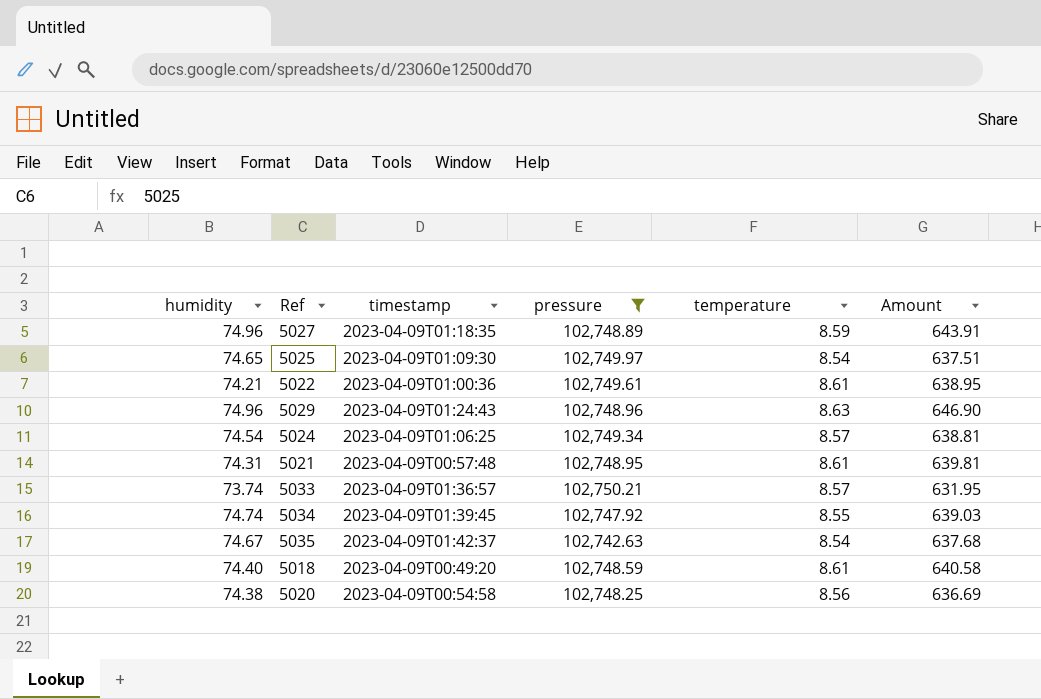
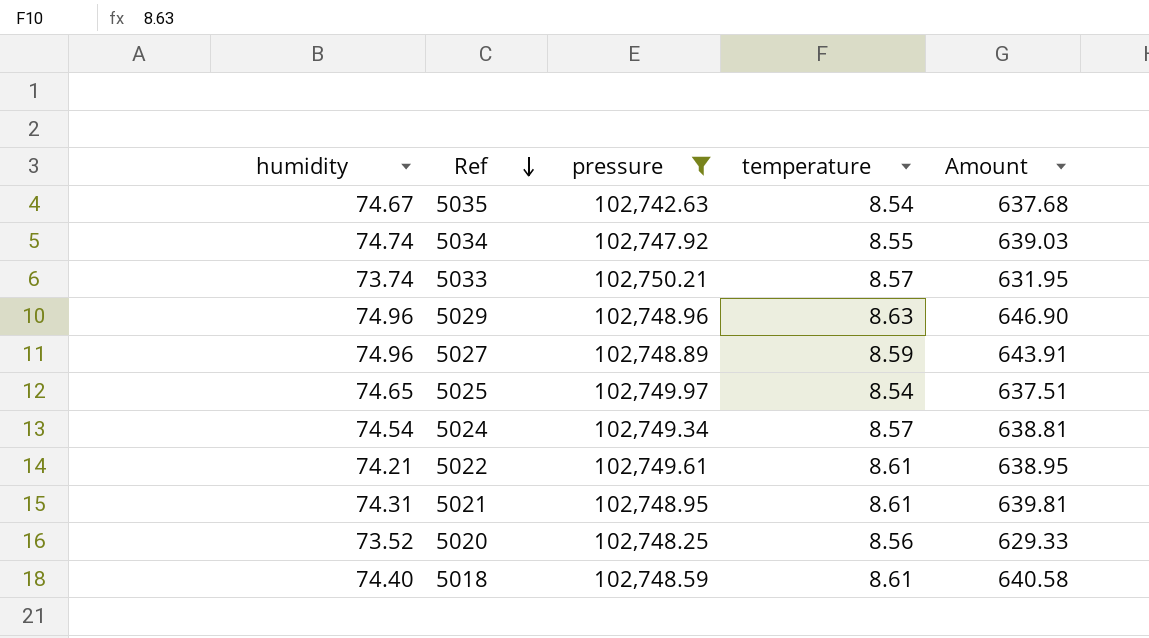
row order: none -> Ref descending
column timestamp | position: 3 -> none
5020 | humidity: 74.38 -> 73.52
5020 | Amount: 636.69 -> 629.33

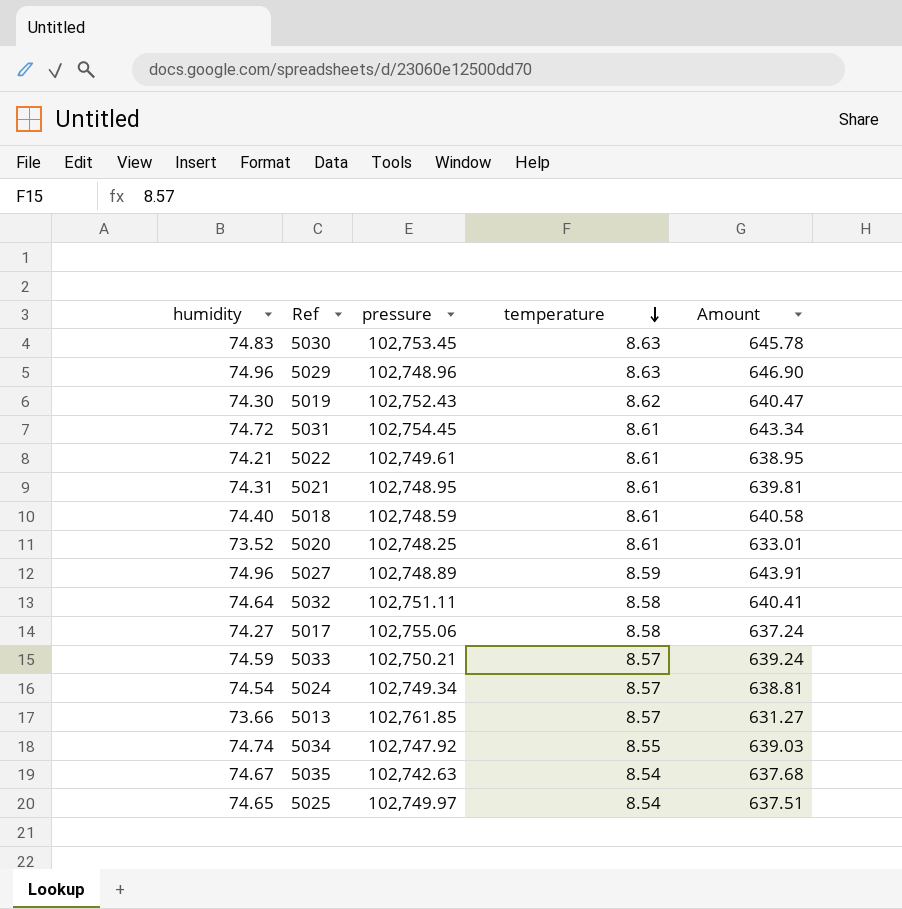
filter: pressure <= 102,750.21 -> none
row order: Ref descending -> temperature descending
5020 | temperature: 8.56 -> 8.61
5020 | Amount: 629.33 -> 633.01
5033 | humidity: 73.74 -> 74.59
5033 | Amount: 631.95 -> 639.24

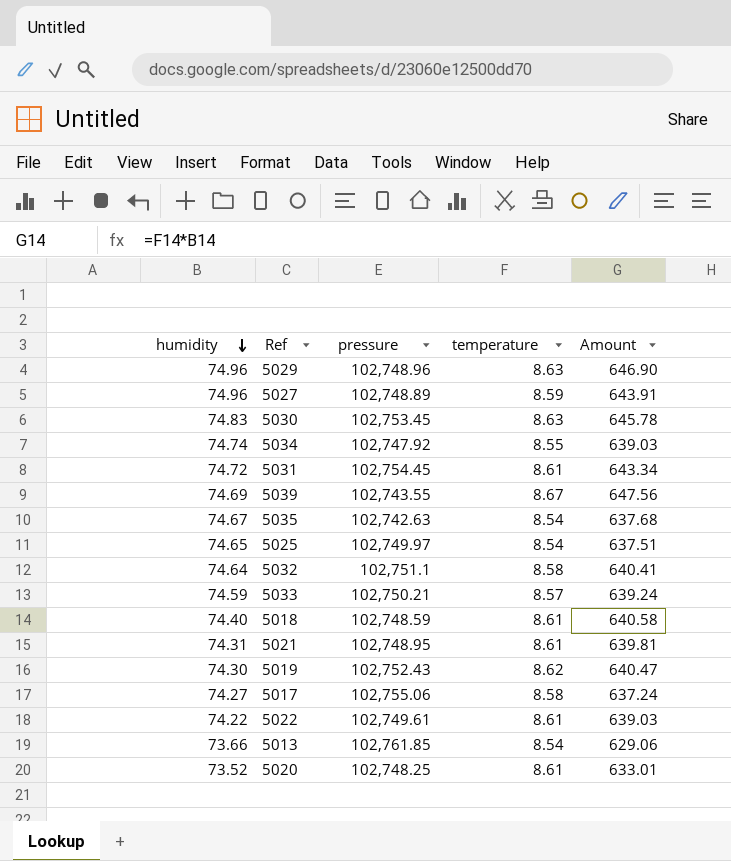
row order: temperature descending -> humidity descending
row 5024: 74.54 | 102,749.34 | 8.57 | 638.81 -> none
row 5039: none -> 74.69 | 102,743.55 | 8.67 | 647.56
5032 | pressure: 102,751.11 -> 102,751.1
5022 | humidity: 74.21 -> 74.22
5022 | Amount: 638.95 -> 639.03
5013 | temperature: 8.57 -> 8.54
5013 | Amount: 631.27 -> 629.06

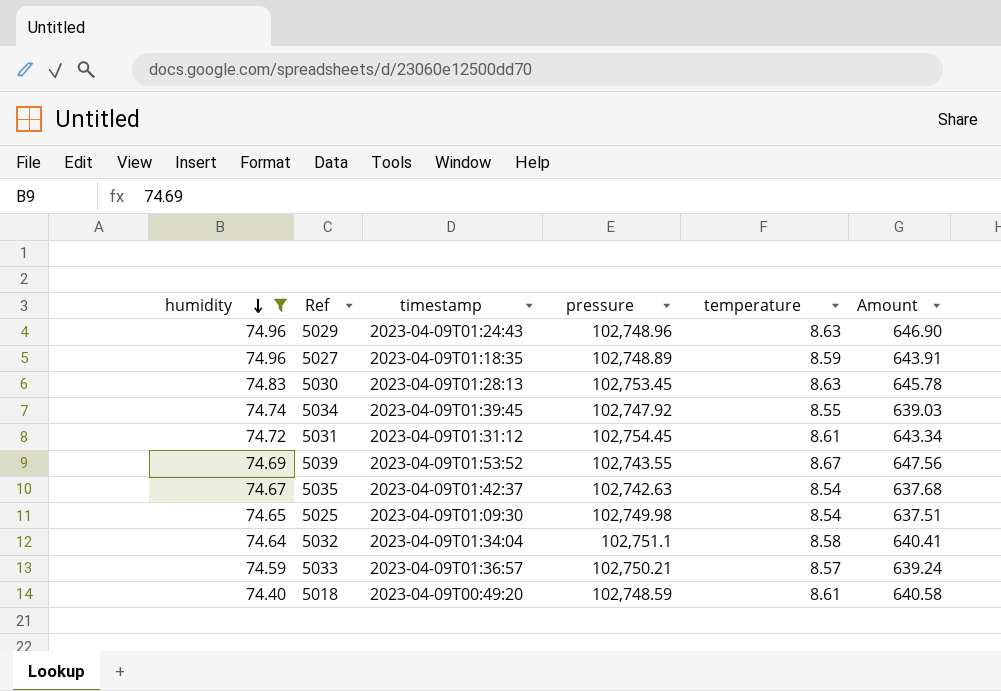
filter: none -> humidity >= 74.40
column timestamp | position: none -> 3
5025 | pressure: 102,749.97 -> 102,749.98

